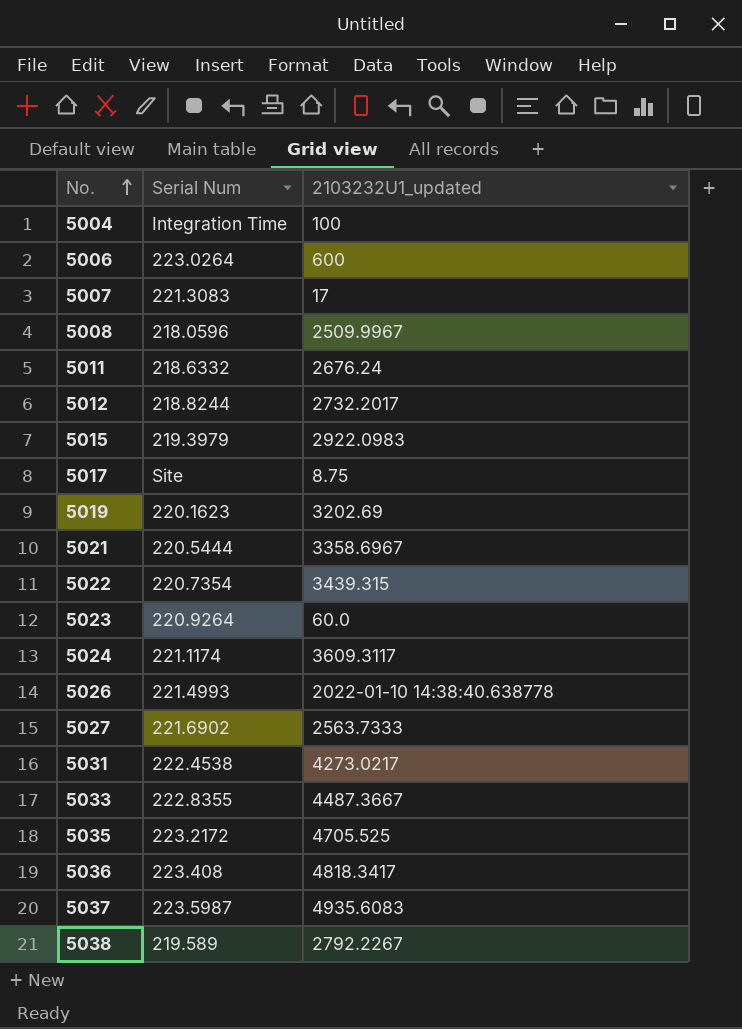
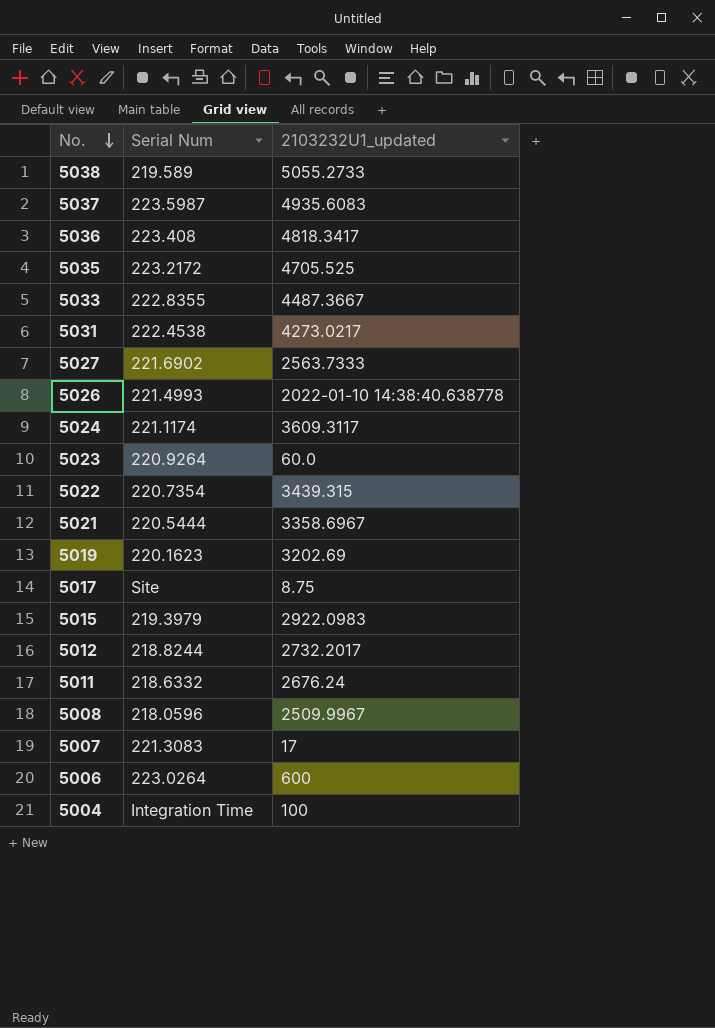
row order: No. ascending -> No. descending
5038 | 2103232U1_updated: 2792.2267 -> 5055.2733

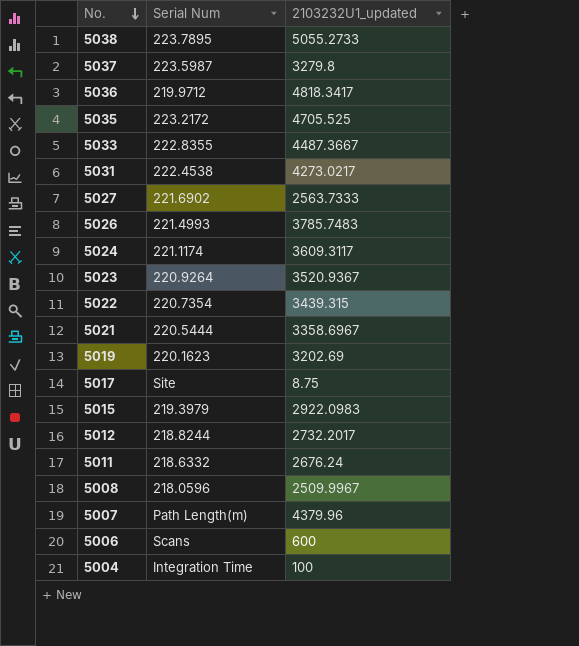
5038 | Serial Num: 219.589 -> 223.7895
5037 | 2103232U1_updated: 4935.6083 -> 3279.8
5036 | Serial Num: 223.408 -> 219.9712
5026 | 2103232U1_updated: 2022-01-10 14:38:40.638778 -> 3785.7483
5023 | 2103232U1_updated: 60.0 -> 3520.9367
5007 | Serial Num: 221.3083 -> Path Length(m)
5007 | 2103232U1_updated: 17 -> 4379.96
5006 | Serial Num: 223.0264 -> Scans

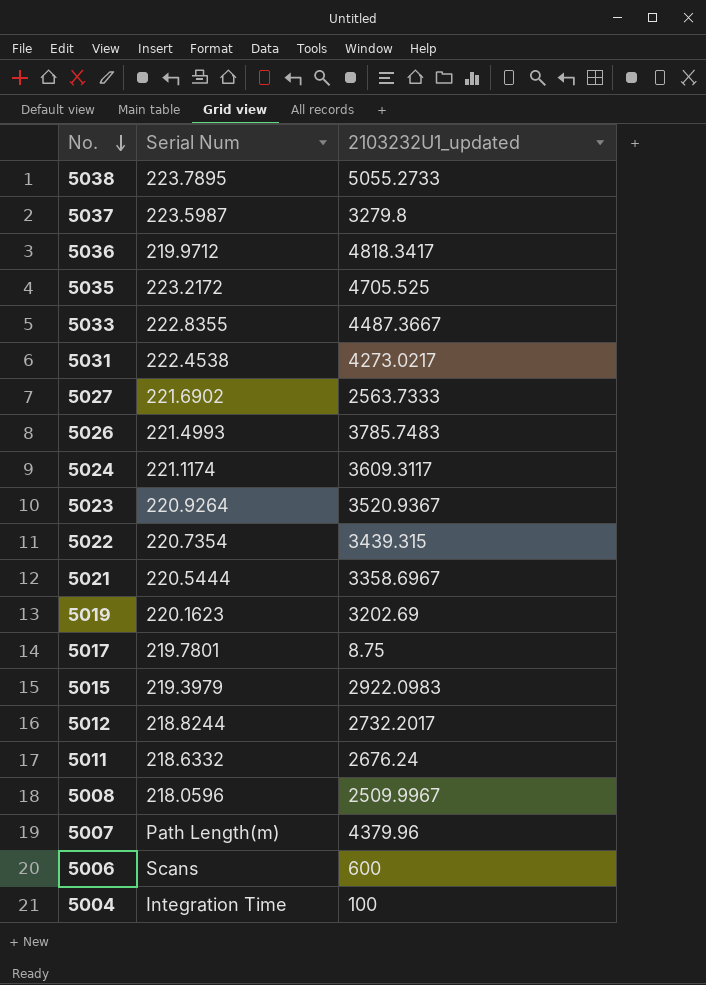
5017 | Serial Num: Site -> 219.7801

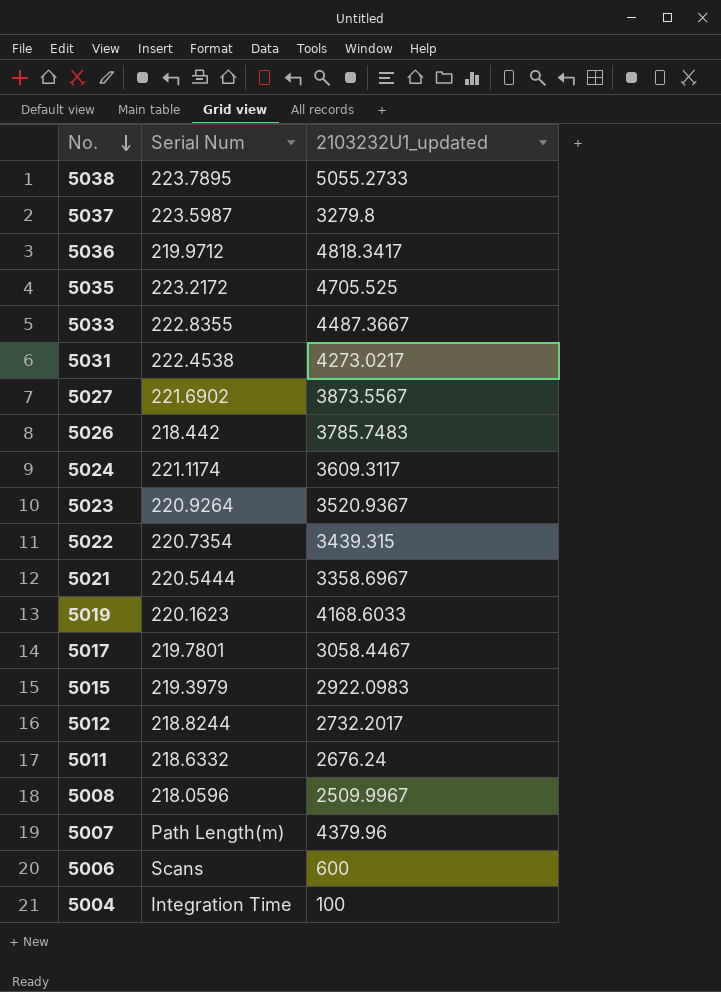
5027 | 2103232U1_updated: 2563.7333 -> 3873.5567
5026 | Serial Num: 221.4993 -> 218.442
5019 | 2103232U1_updated: 3202.69 -> 4168.6033
5017 | 2103232U1_updated: 8.75 -> 3058.4467

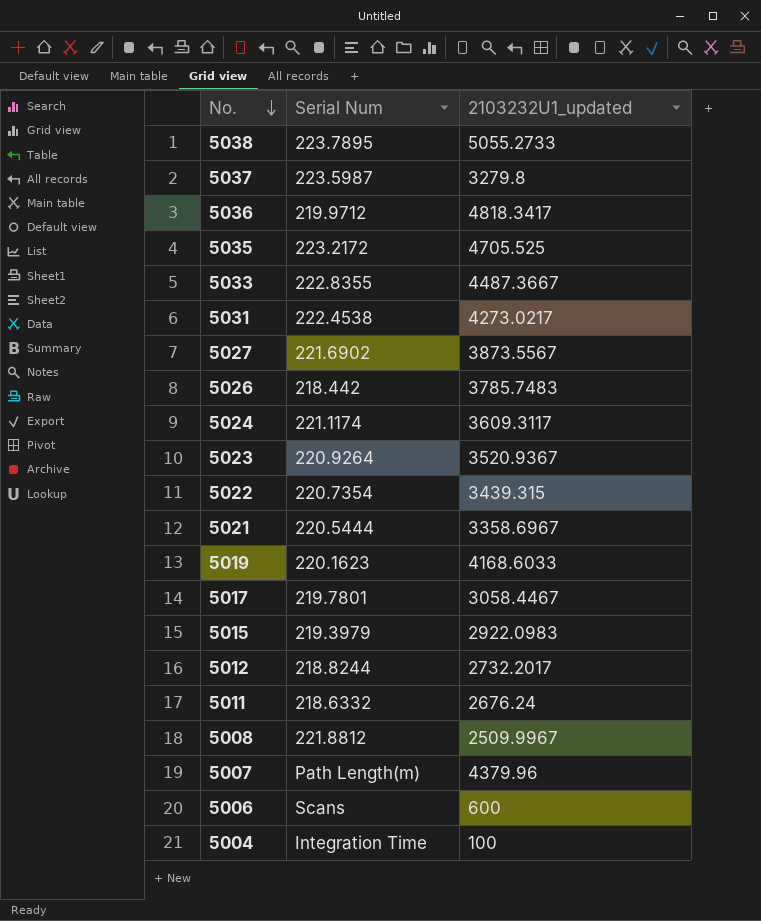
5008 | Serial Num: 218.0596 -> 221.8812

